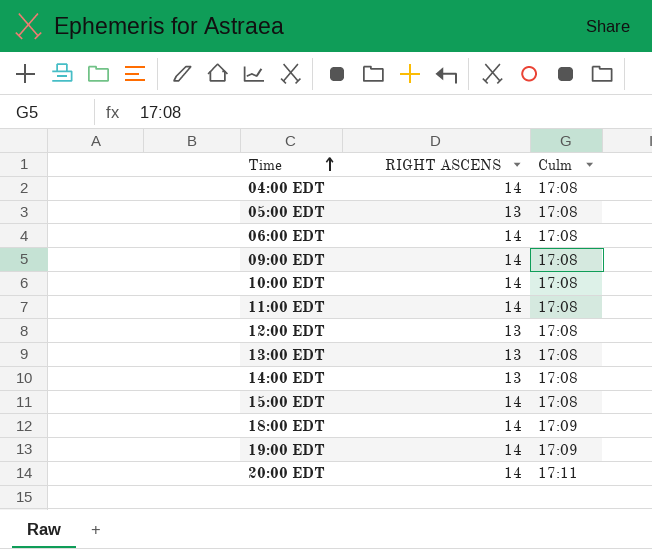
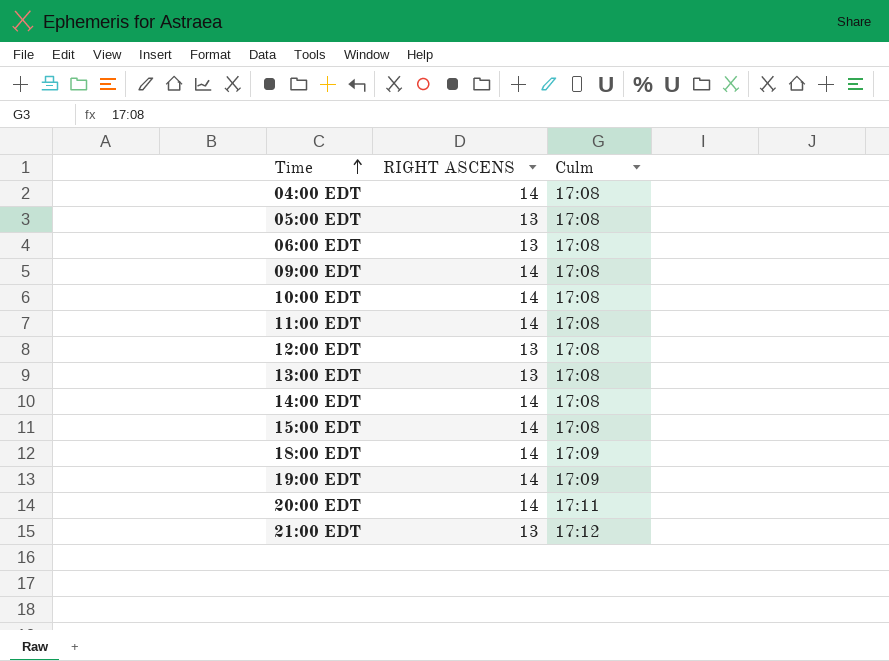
06:00 EDT | RIGHT ASCENS: 14 -> 13
14:00 EDT | RIGHT ASCENS: 13 -> 14
row 21:00 EDT: none -> 13 | 17:12

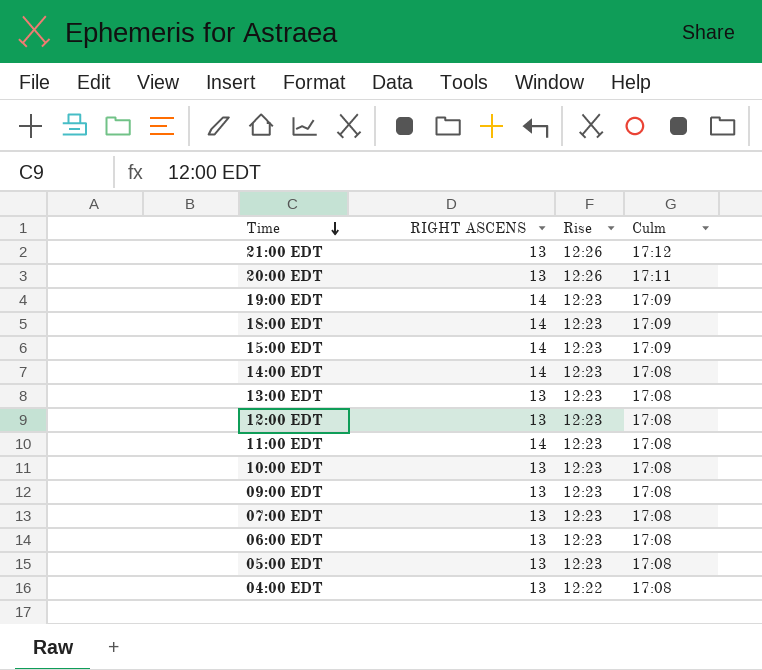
row order: Time ascending -> Time descending
column Rise | position: none -> 3
20:00 EDT | RIGHT ASCENS: 14 -> 13
15:00 EDT | Culm: 17:08 -> 17:09
10:00 EDT | RIGHT ASCENS: 14 -> 13
09:00 EDT | RIGHT ASCENS: 14 -> 13
row 07:00 EDT: none -> 13 | 12:23 | 17:08
04:00 EDT | RIGHT ASCENS: 14 -> 13

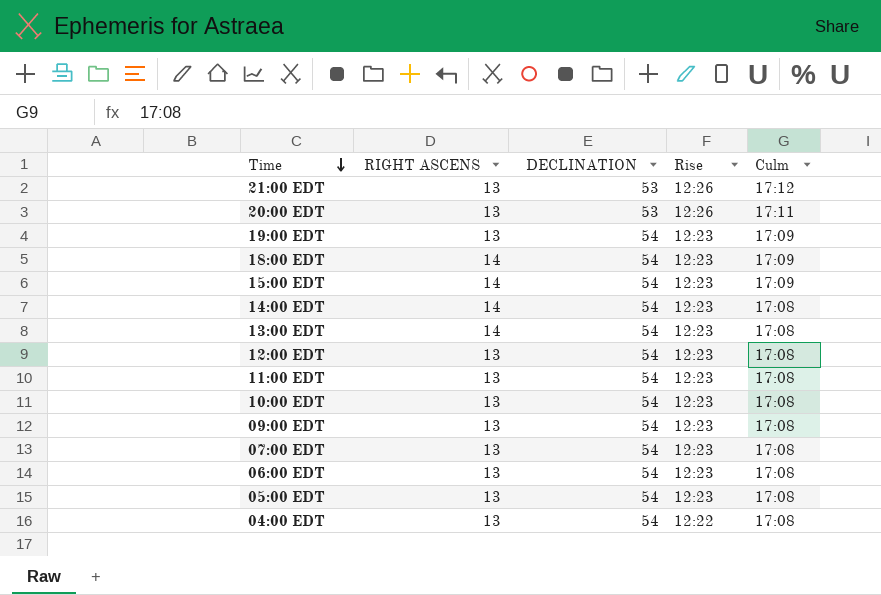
column DECLINATION | position: none -> 3
19:00 EDT | RIGHT ASCENS: 14 -> 13
13:00 EDT | RIGHT ASCENS: 13 -> 14
11:00 EDT | RIGHT ASCENS: 14 -> 13

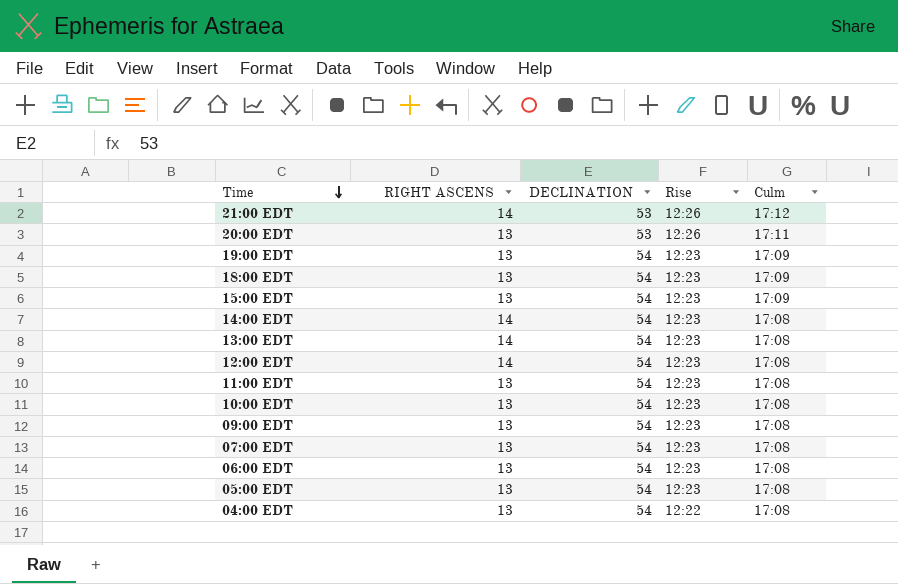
21:00 EDT | RIGHT ASCENS: 13 -> 14
18:00 EDT | RIGHT ASCENS: 14 -> 13
15:00 EDT | RIGHT ASCENS: 14 -> 13
12:00 EDT | RIGHT ASCENS: 13 -> 14

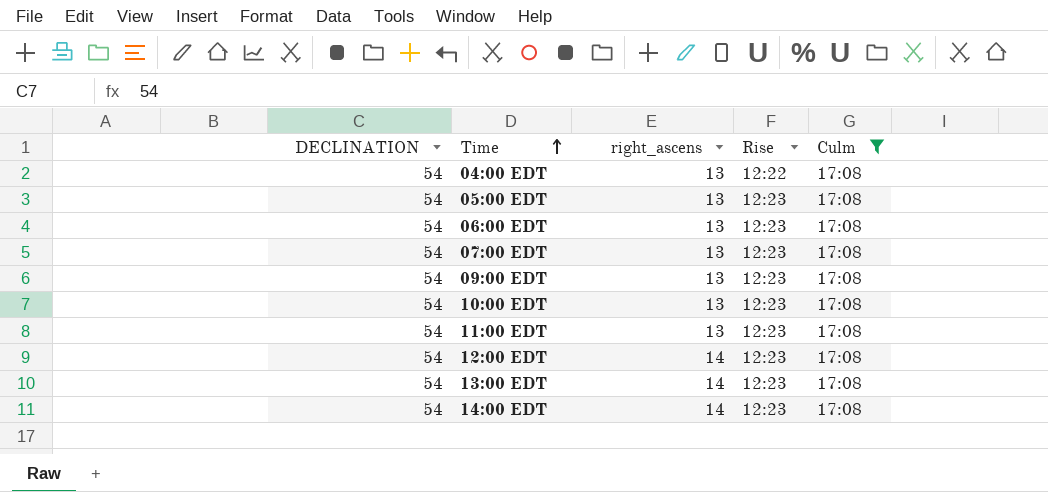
filter: none -> Culm = 17:08
row order: Time descending -> Time ascending
column DECLINATION | position: 3 -> 1
column name: RIGHT ASCENS -> right_ascens

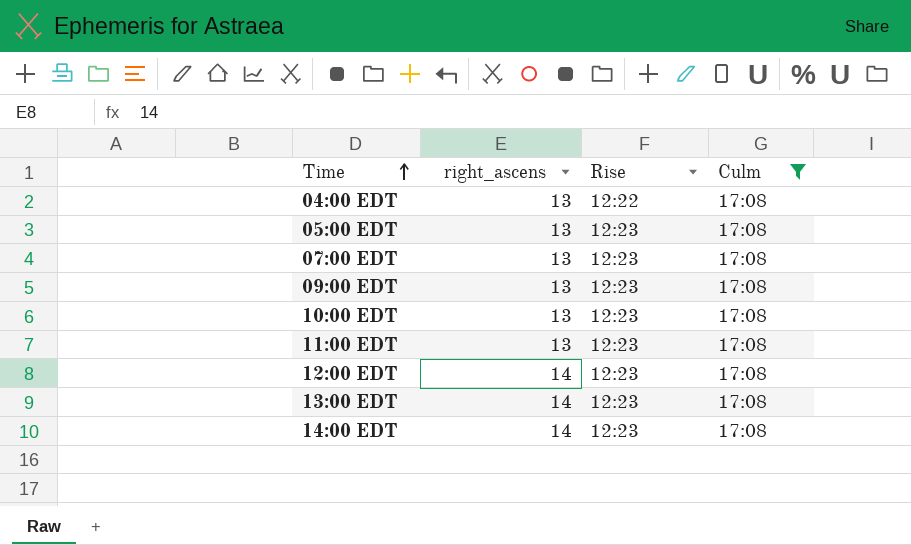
column DECLINATION | position: 1 -> none
row 06:00 EDT: 54 | 13 | 12:23 | 17:08 -> none

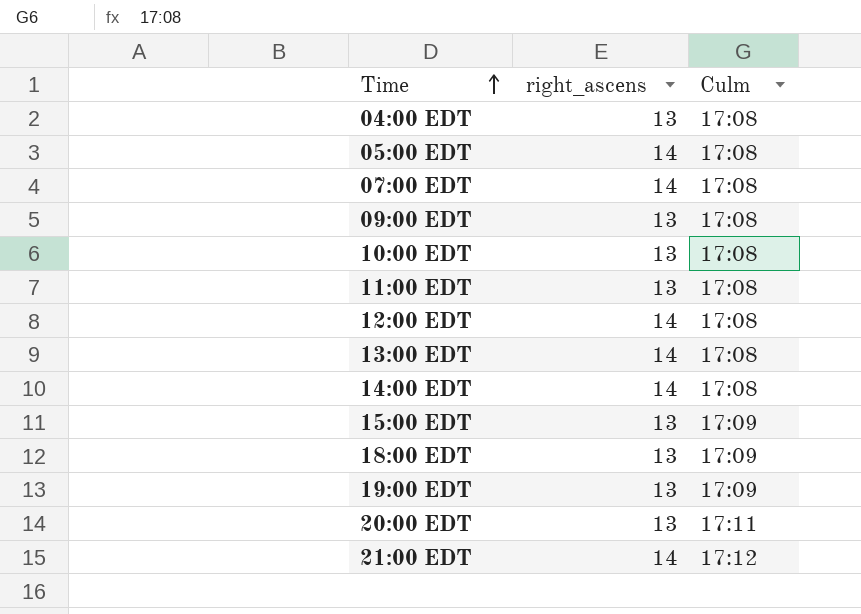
filter: Culm = 17:08 -> none
column Rise | position: 3 -> none
05:00 EDT | right_ascens: 13 -> 14
07:00 EDT | right_ascens: 13 -> 14

